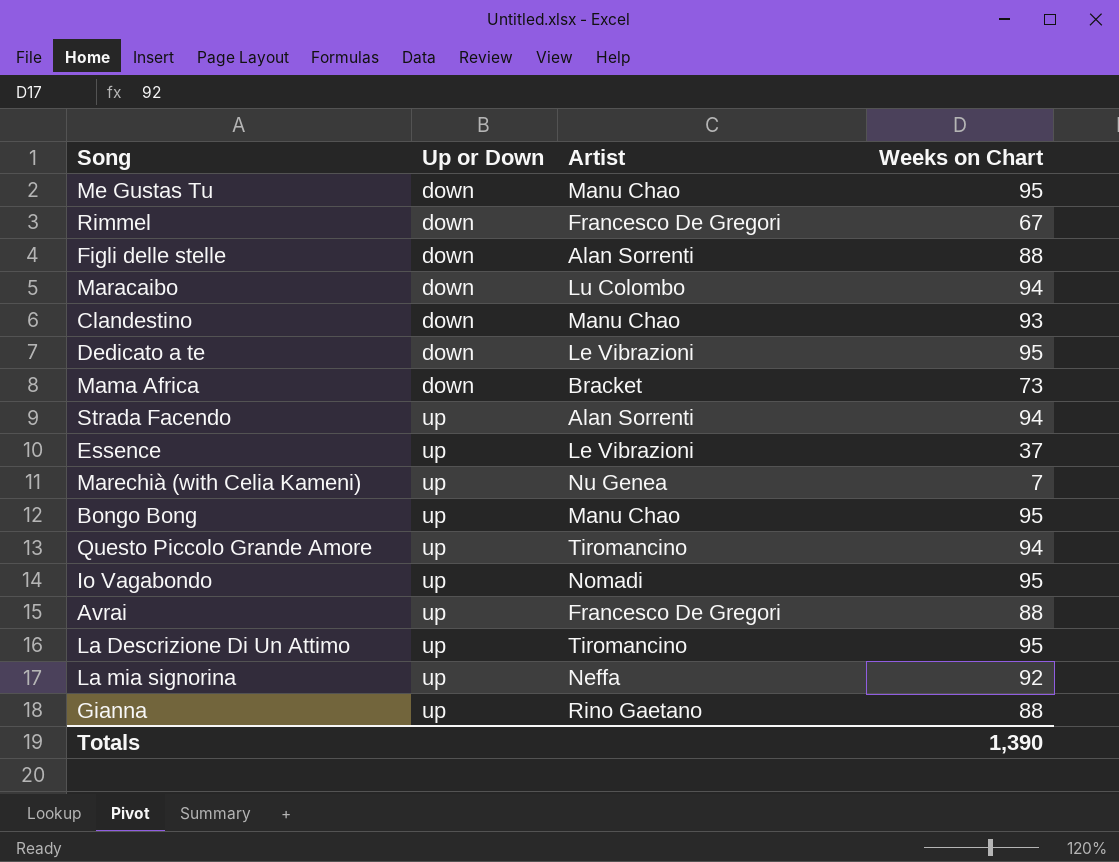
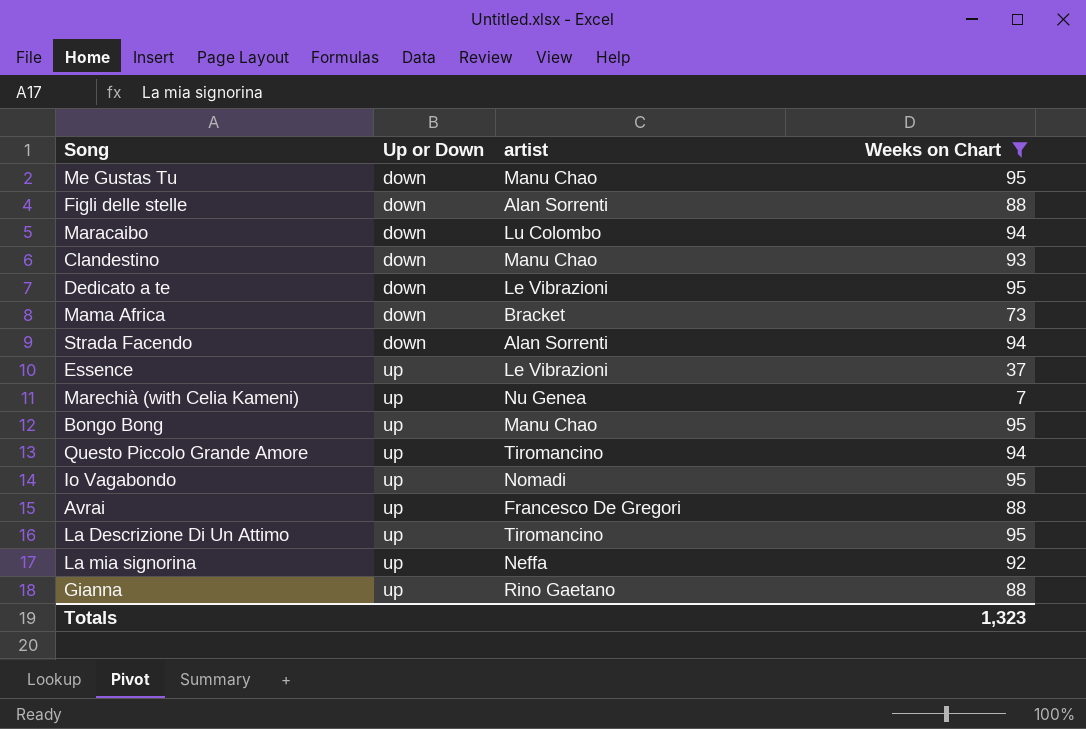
filter: none -> Weeks on Chart != 67
column name: Artist -> artist
Strada Facendo | Up or Down: up -> down
Totals | Weeks on Chart: 1,390 -> 1,323

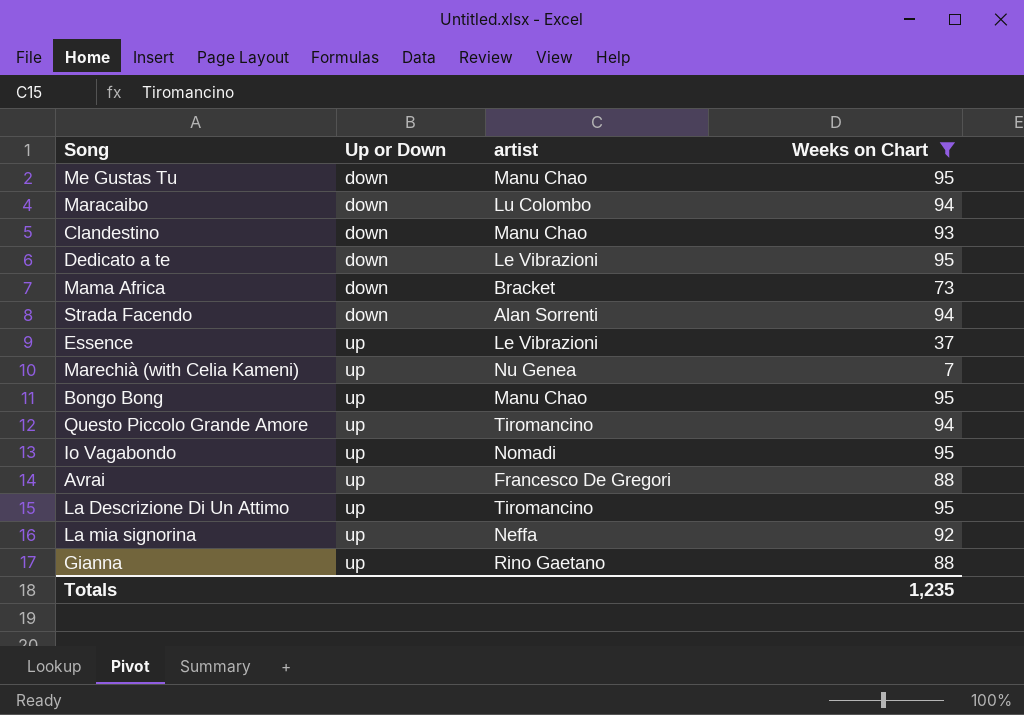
row Figli delle stelle: down | Alan Sorrenti | 88 -> none
Totals | Weeks on Chart: 1,323 -> 1,235

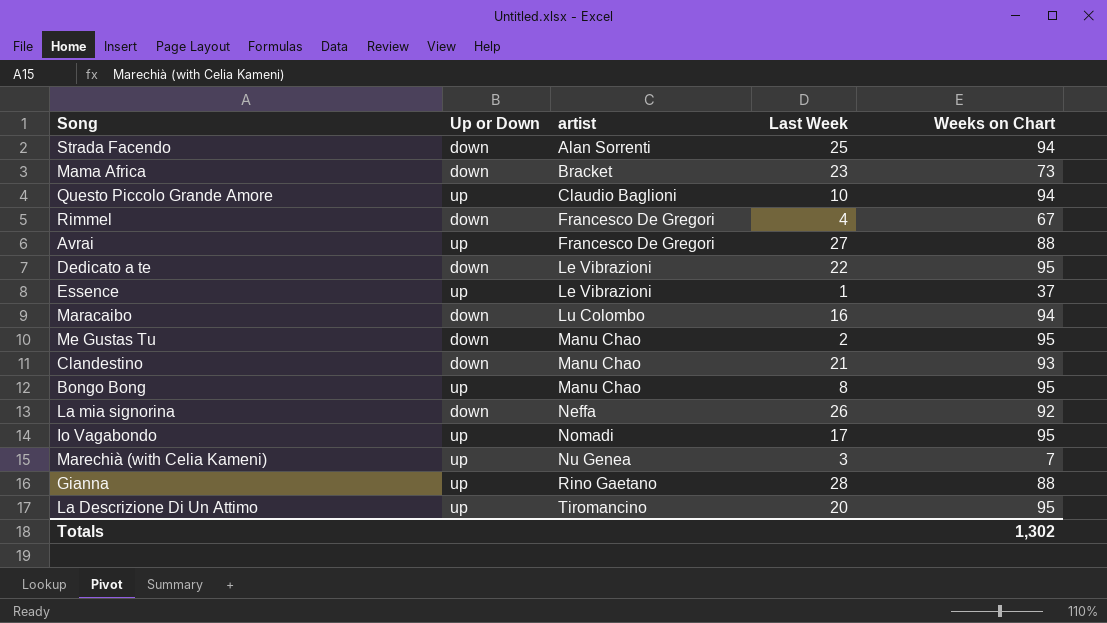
filter: Weeks on Chart != 67 -> none
row order: Up or Down ascending -> artist ascending
column Last Week | position: none -> 4
Questo Piccolo Grande Amore | artist: Tiromancino -> Claudio Baglioni
La mia signorina | Up or Down: up -> down
Totals | Weeks on Chart: 1,235 -> 1,302

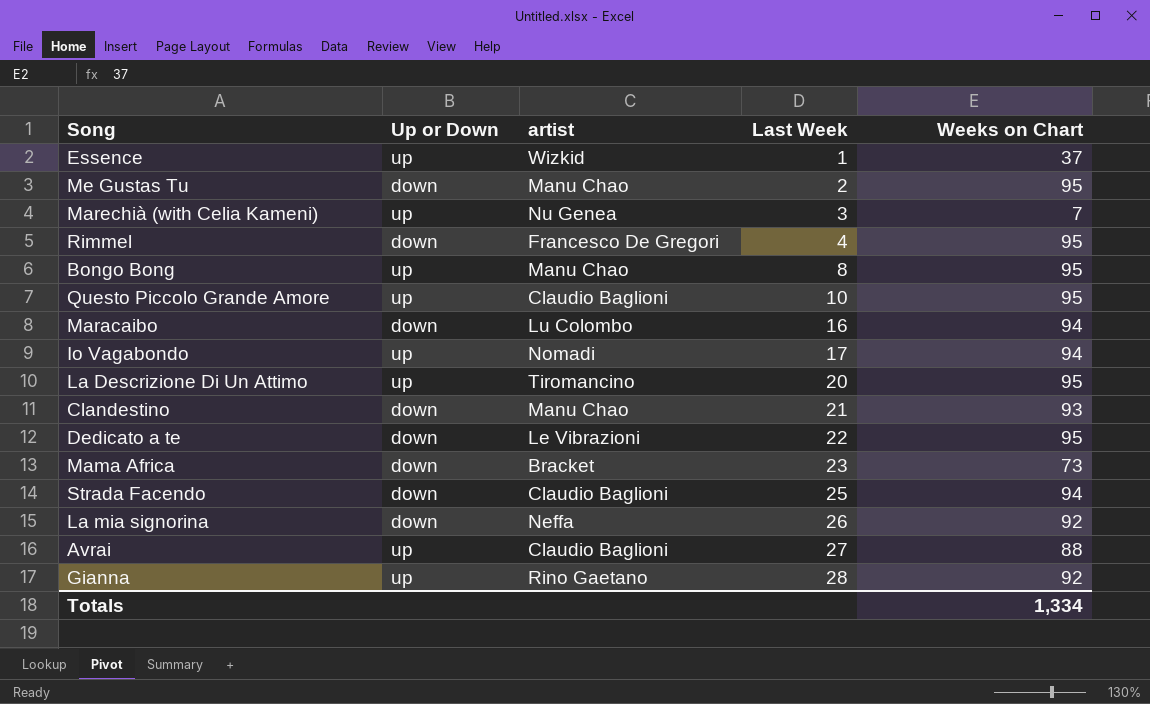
row order: artist ascending -> Last Week ascending
Essence | artist: Le Vibrazioni -> Wizkid
Rimmel | Weeks on Chart: 67 -> 95
Questo Piccolo Grande Amore | Weeks on Chart: 94 -> 95
Io Vagabondo | Weeks on Chart: 95 -> 94
Strada Facendo | artist: Alan Sorrenti -> Claudio Baglioni
Avrai | artist: Francesco De Gregori -> Claudio Baglioni
Gianna | Weeks on Chart: 88 -> 92
Totals | Weeks on Chart: 1,302 -> 1,334

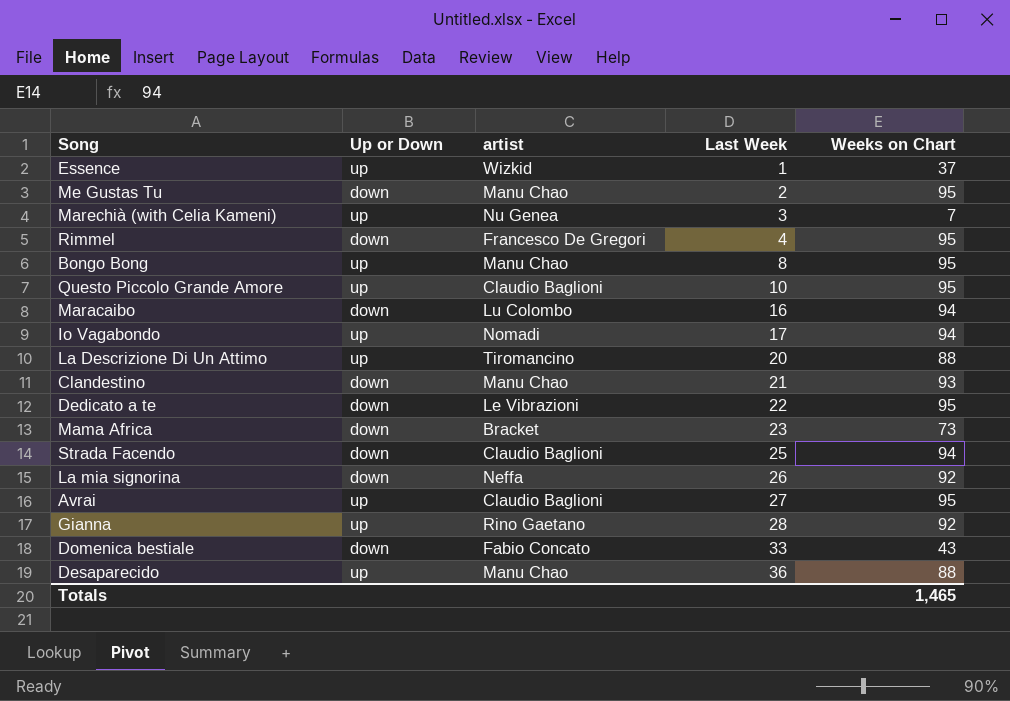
La Descrizione Di Un Attimo | Weeks on Chart: 95 -> 88
Avrai | Weeks on Chart: 88 -> 95
row Domenica bestiale: none -> down | Fabio Concato | 33 | 43
row Desaparecido: none -> up | Manu Chao | 36 | 88
Totals | Weeks on Chart: 1,334 -> 1,465

